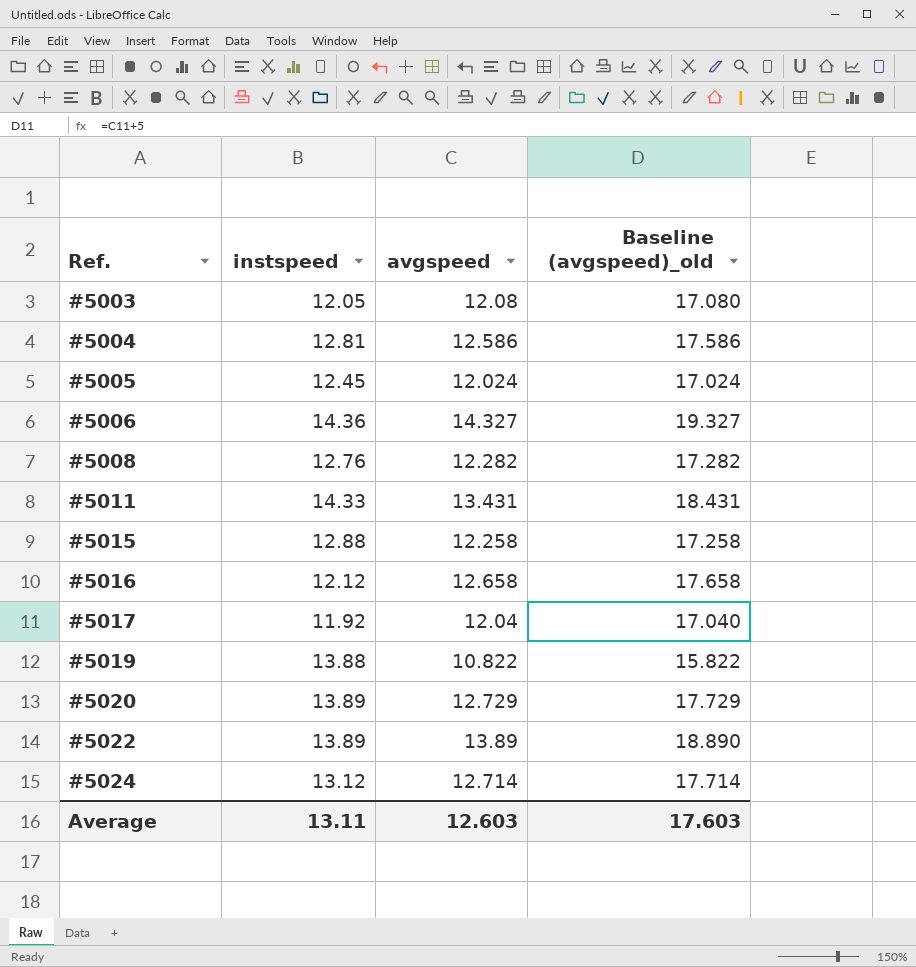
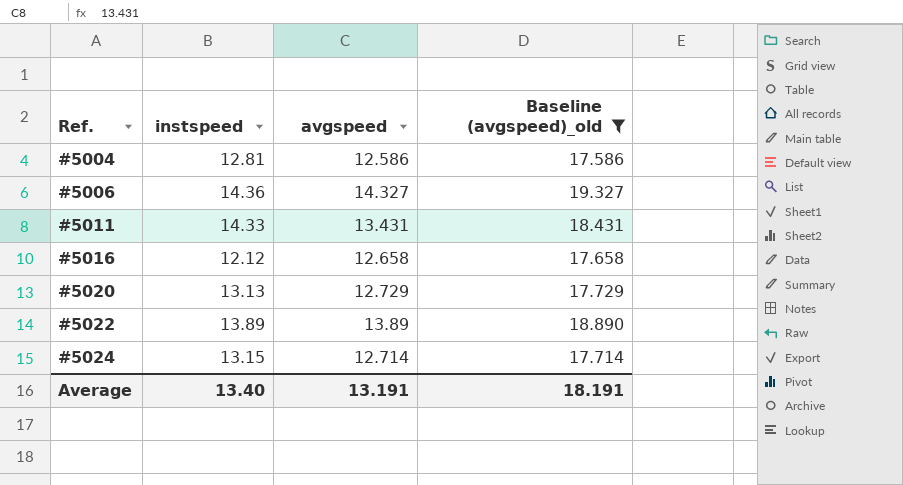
filter: none -> Baseline (avgspeed)_old >= 17.586
#5020 | instspeed: 13.89 -> 13.13
#5024 | instspeed: 13.12 -> 13.15
Average | instspeed: 13.11 -> 13.40
Average | avgspeed: 12.603 -> 13.191
Average | Baseline (avgspeed)_old: 17.603 -> 18.191

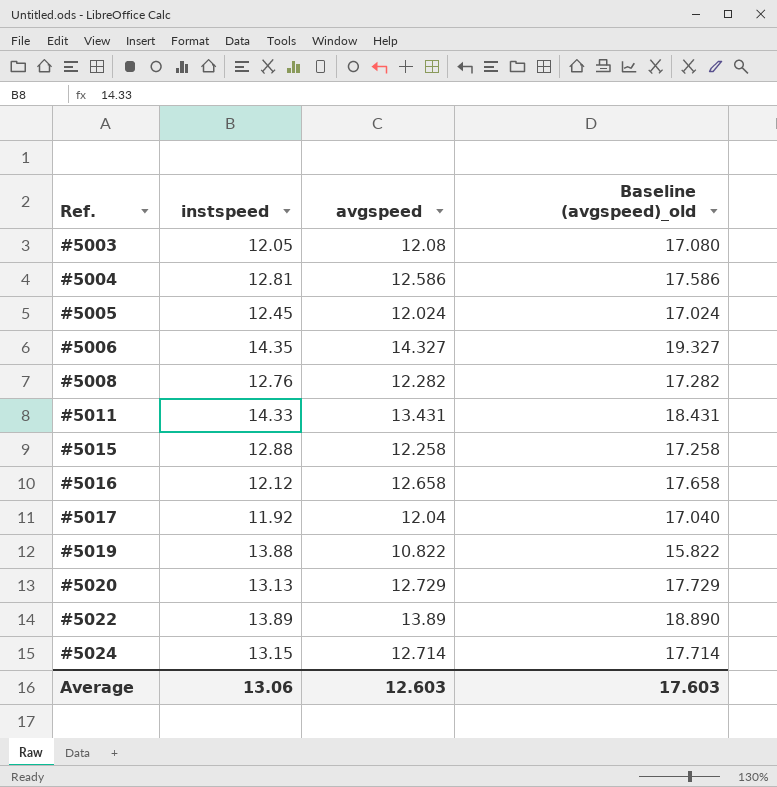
filter: Baseline (avgspeed)_old >= 17.586 -> none
#5006 | instspeed: 14.36 -> 14.35
Average | instspeed: 13.40 -> 13.06
Average | avgspeed: 13.191 -> 12.603
Average | Baseline (avgspeed)_old: 18.191 -> 17.603

